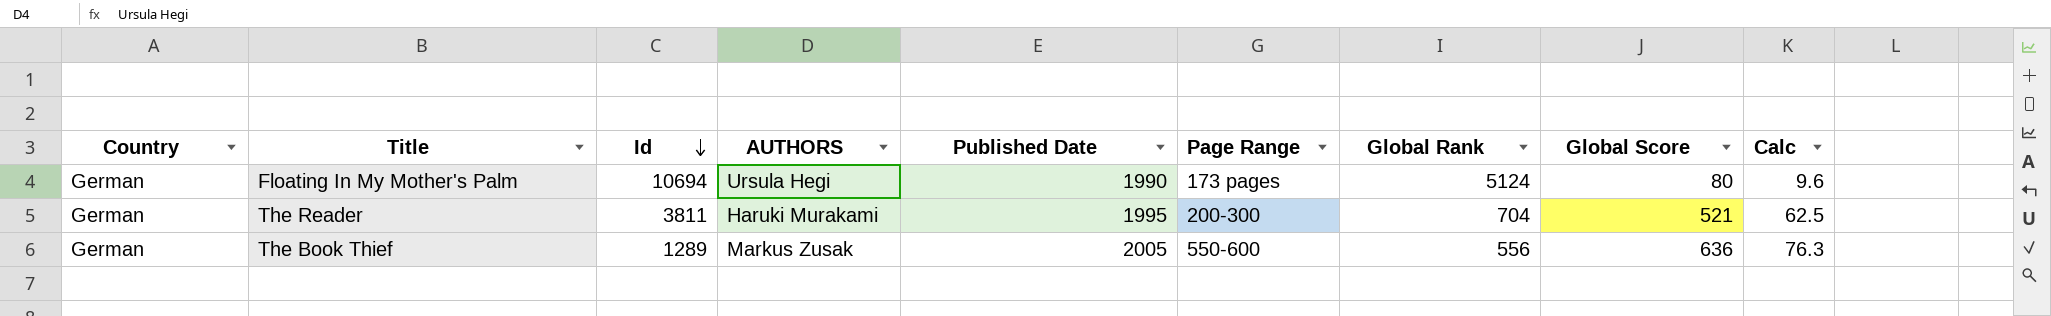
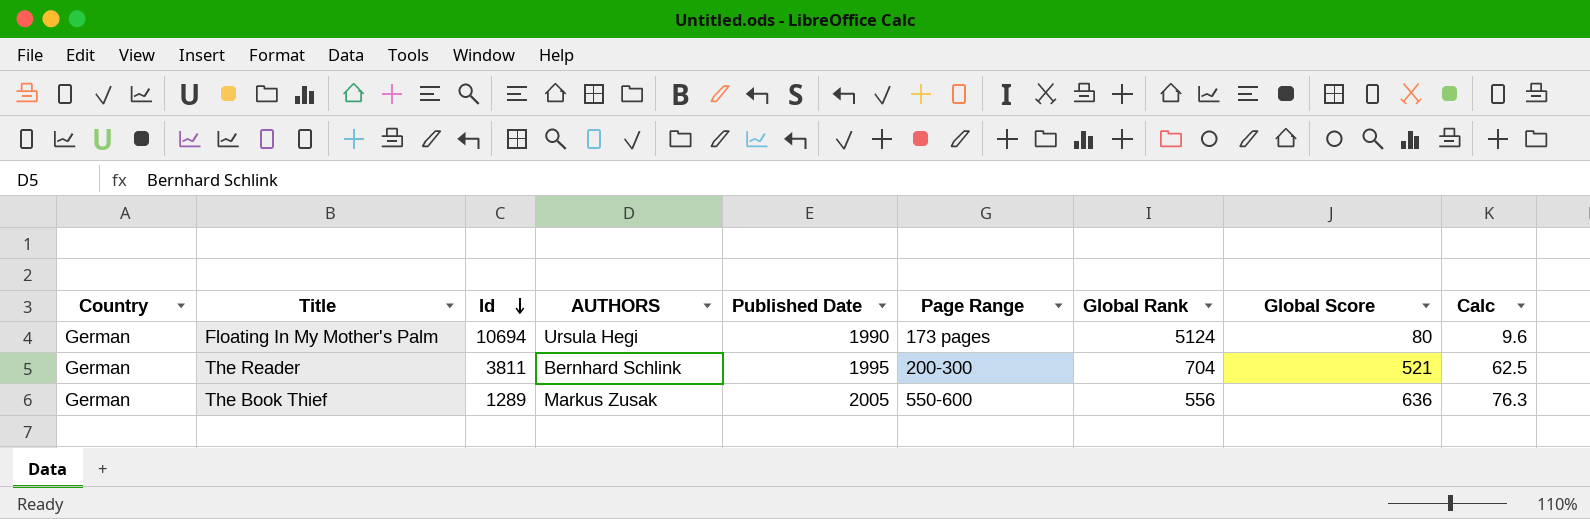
The Reader | AUTHORS: Haruki Murakami -> Bernhard Schlink

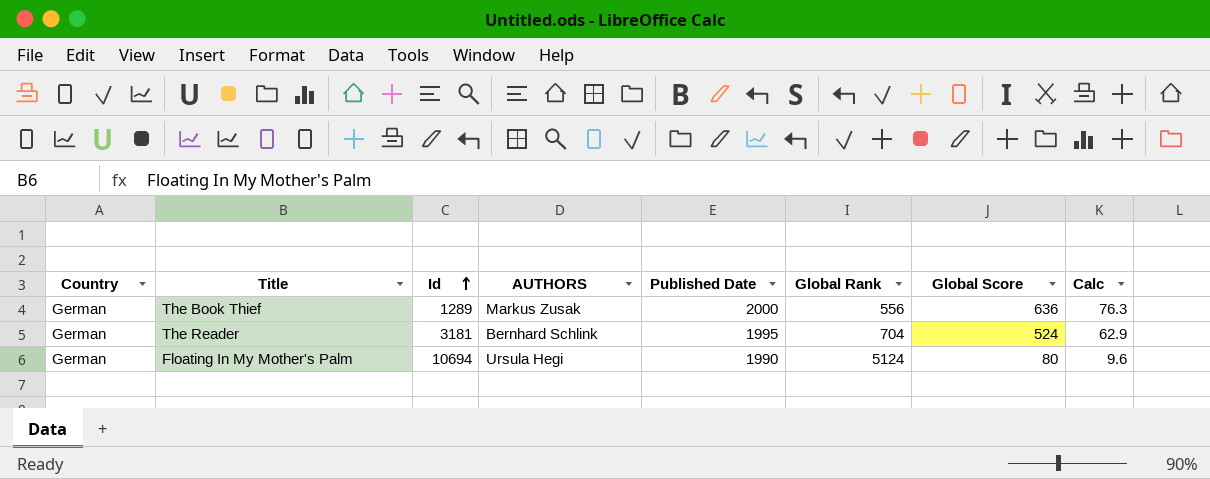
row order: Id descending -> Id ascending
column Page Range | position: 6 -> none
The Book Thief | Published Date: 2005 -> 2000
The Reader | Id: 3811 -> 3181
The Reader | Global Score: 521 -> 524
The Reader | Calc: 62.5 -> 62.9

